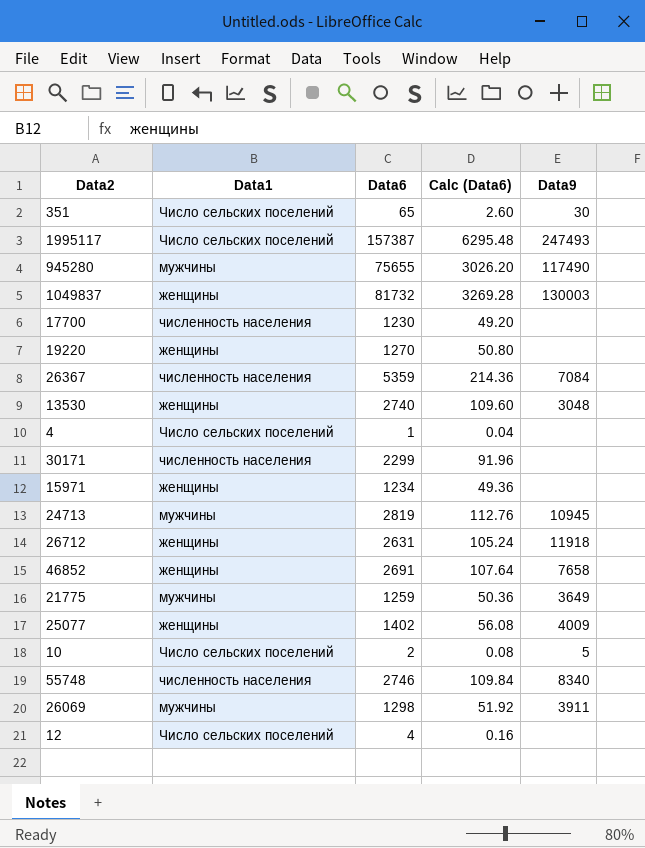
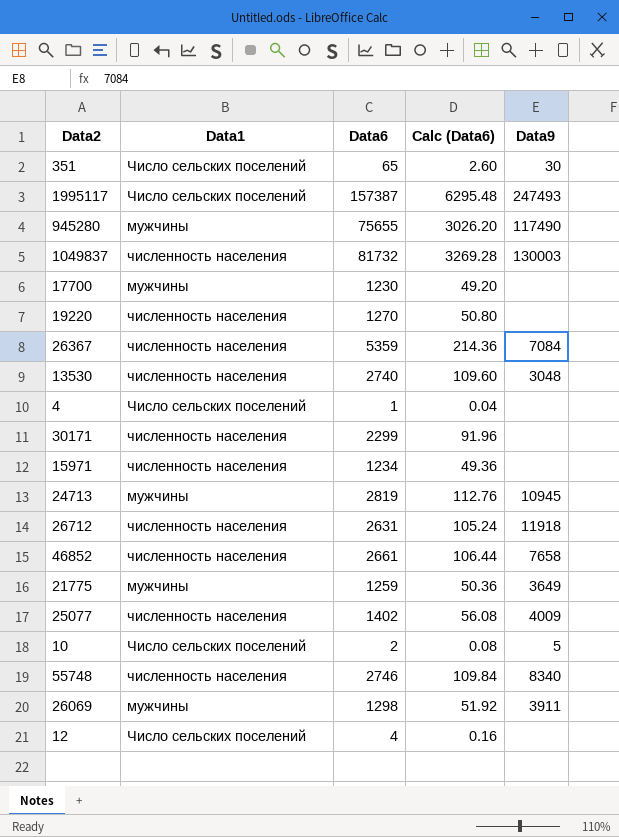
1049837 | Data1: женщины -> численность населения
17700 | Data1: численность населения -> мужчины
19220 | Data1: женщины -> численность населения
13530 | Data1: женщины -> численность населения
15971 | Data1: женщины -> численность населения
26712 | Data1: женщины -> численность населения
46852 | Data1: женщины -> численность населения
46852 | Data6: 2691 -> 2661
46852 | Calc (Data6): 107.64 -> 106.44
25077 | Data1: женщины -> численность населения

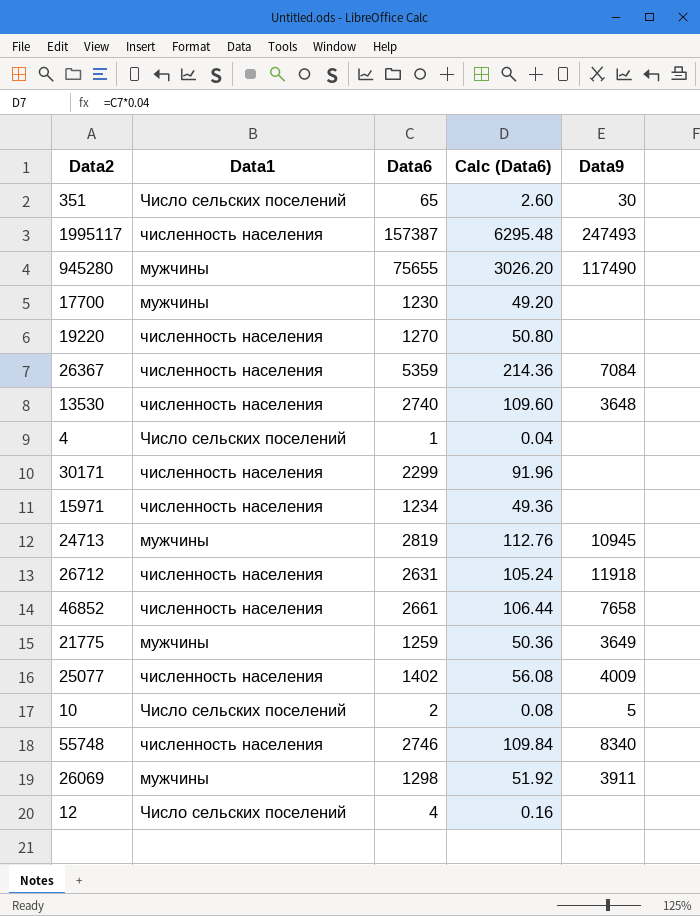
row 1049837: численность населения | 81732 | 3269.28 | 130003 -> none
1995117 | Data1: Число сельских поселений -> численность населения
13530 | Data9: 3048 -> 3648

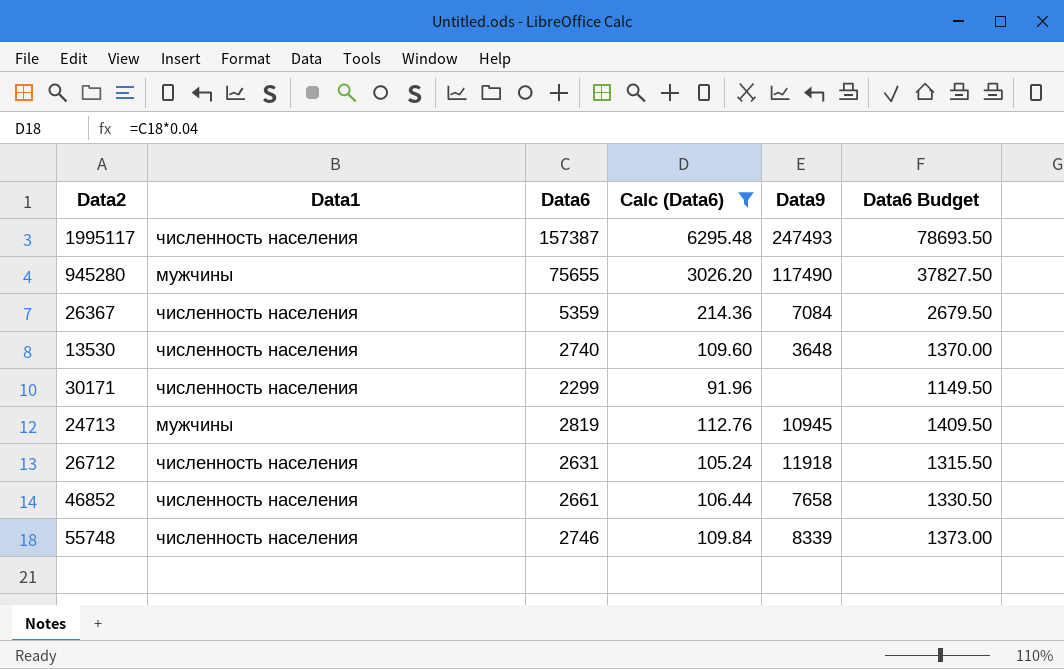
filter: none -> Calc (Data6) >= 91.96
column Data6 Budget | formula: none -> [Data6] * 0.5
55748 | Data9: 8340 -> 8339

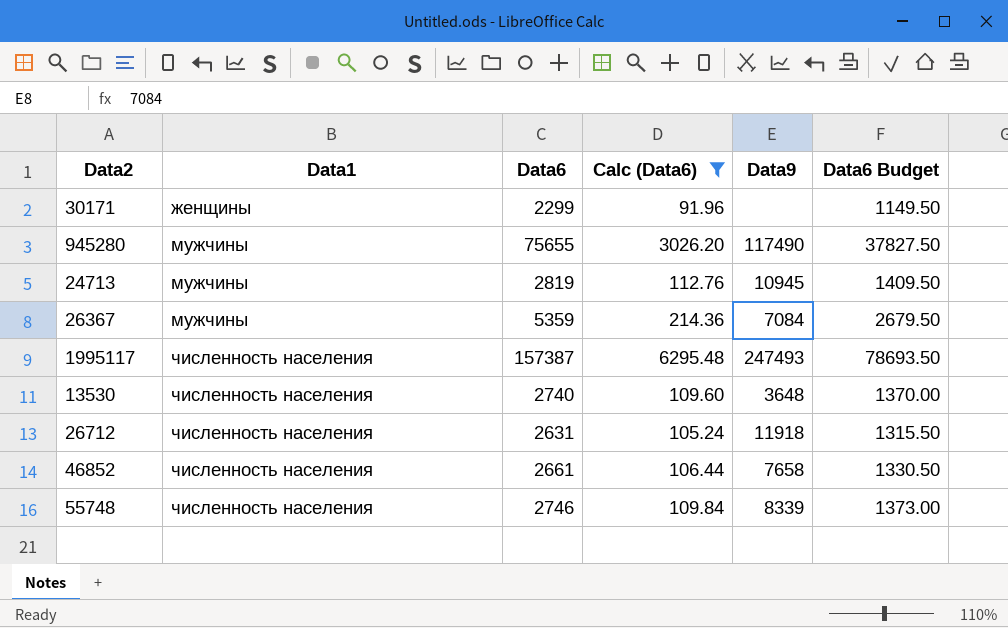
row order: none -> Data1 ascending
30171 | Data1: численность населения -> женщины
26367 | Data1: численность населения -> мужчины

